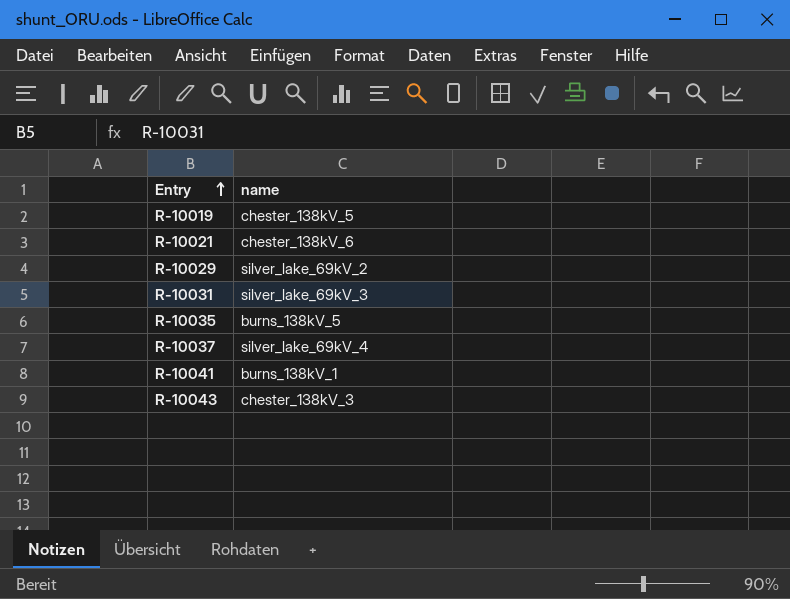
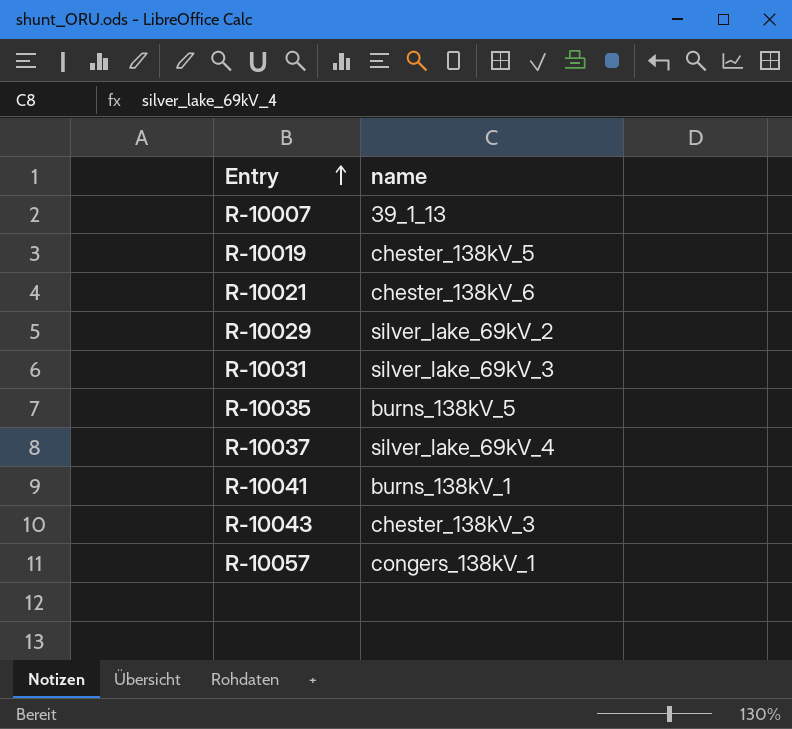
row R-10007: none -> 39_1_13
row R-10057: none -> congers_138kV_1

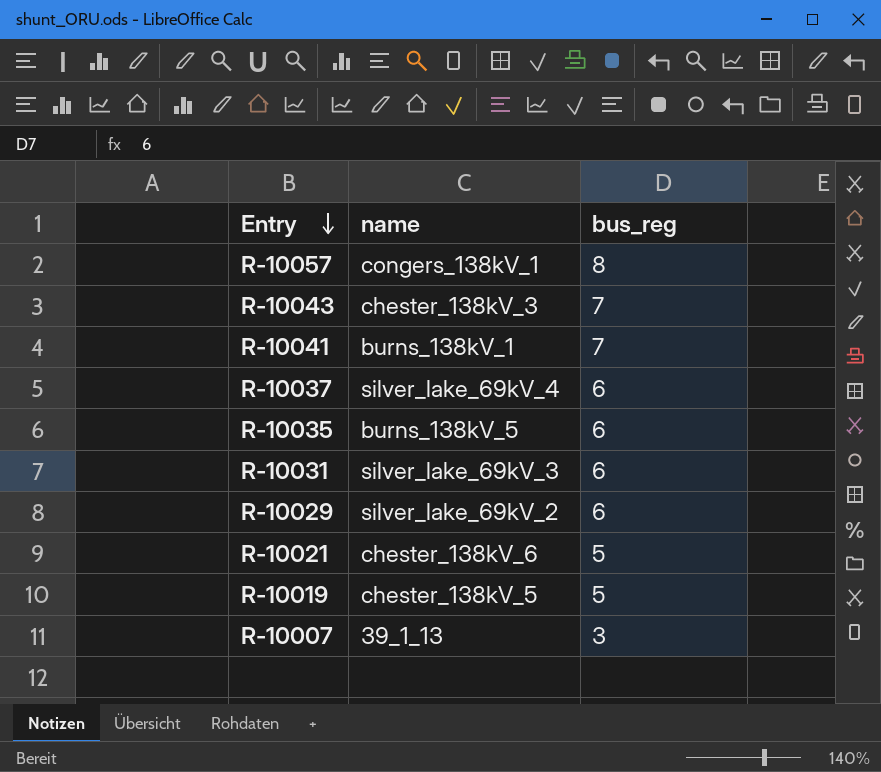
row order: Entry ascending -> Entry descending
column bus_reg | position: none -> 3

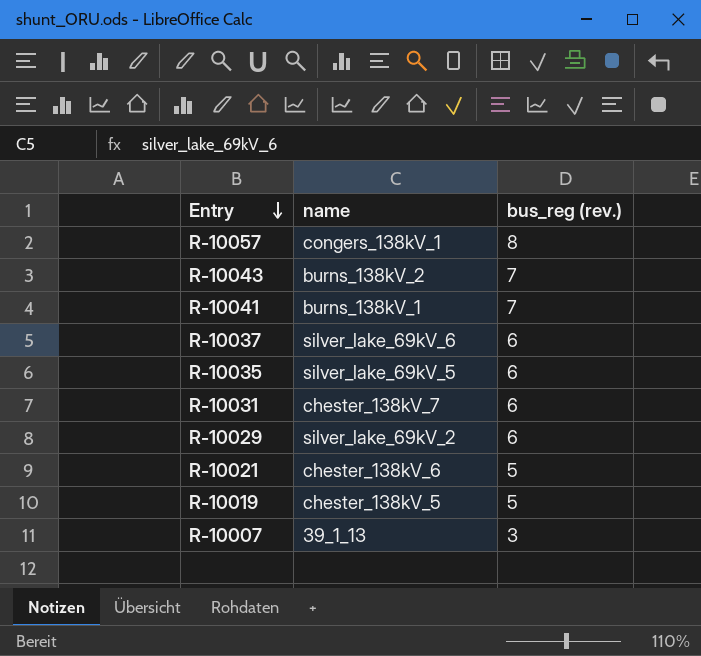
column name: bus_reg -> bus_reg (rev.)
R-10043 | name: chester_138kV_3 -> burns_138kV_2
R-10037 | name: silver_lake_69kV_4 -> silver_lake_69kV_6
R-10035 | name: burns_138kV_5 -> silver_lake_69kV_5
R-10031 | name: silver_lake_69kV_3 -> chester_138kV_7

